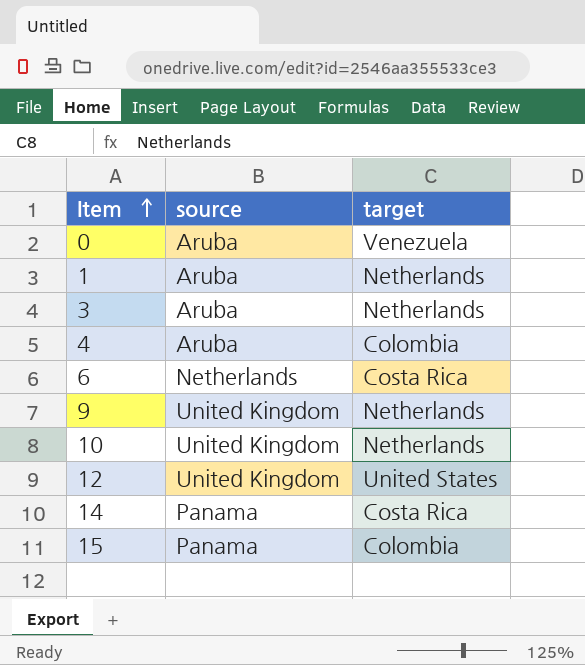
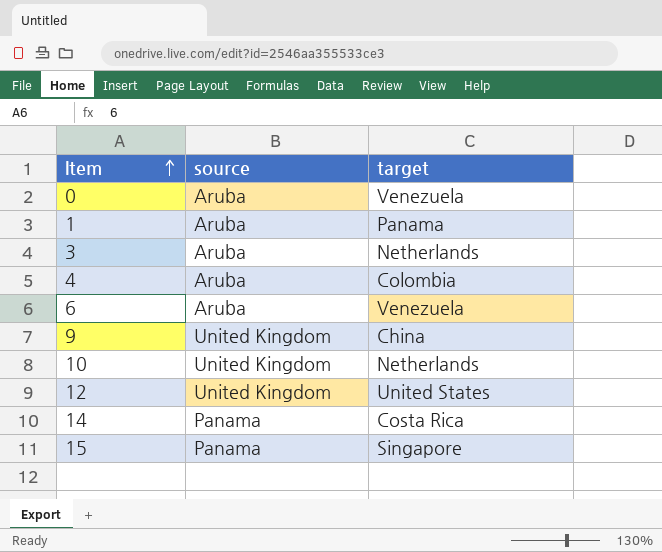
1 | target: Netherlands -> Panama
6 | source: Netherlands -> Aruba
6 | target: Costa Rica -> Venezuela
9 | target: Netherlands -> China
15 | target: Colombia -> Singapore

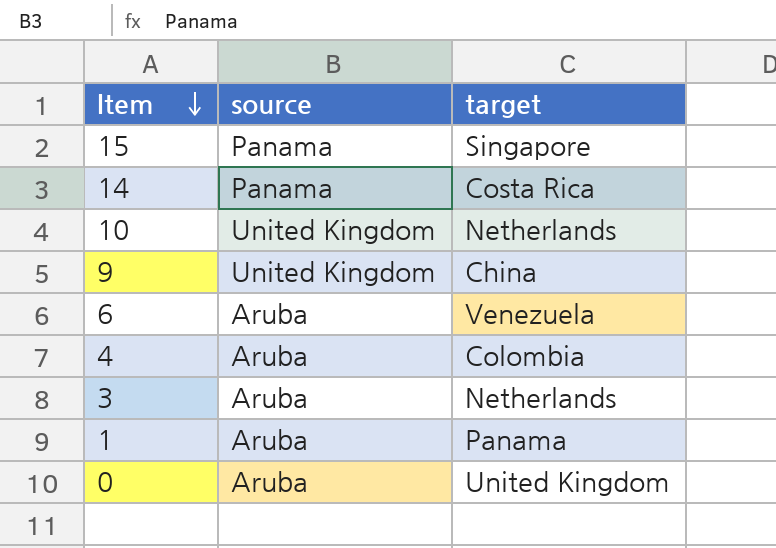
row order: Item ascending -> Item descending
row 12: United Kingdom | United States -> none
0 | target: Venezuela -> United Kingdom

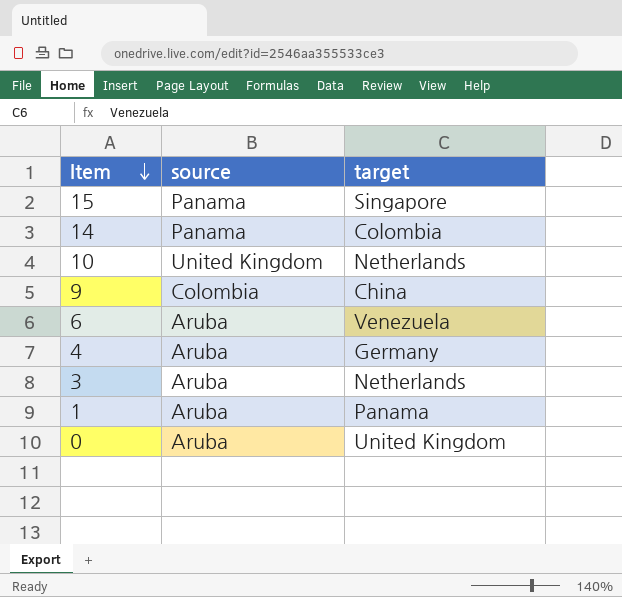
14 | target: Costa Rica -> Colombia
9 | source: United Kingdom -> Colombia
4 | target: Colombia -> Germany

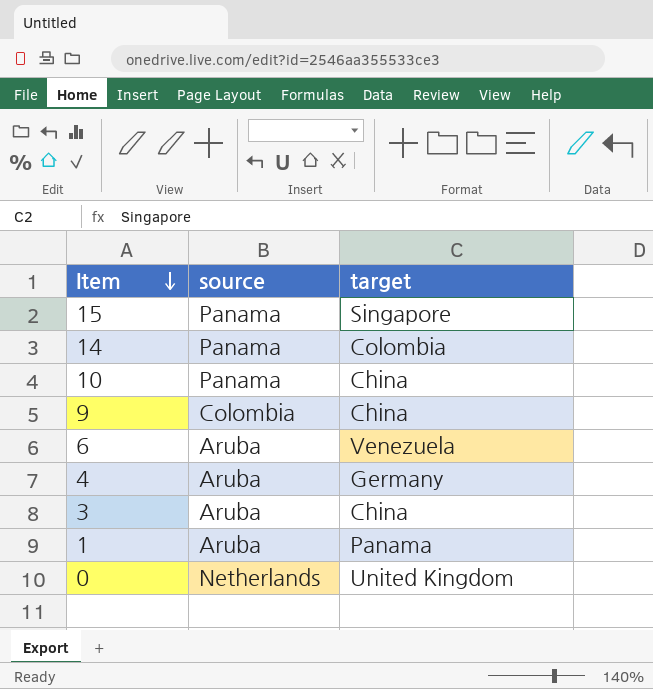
10 | source: United Kingdom -> Panama
10 | target: Netherlands -> China
3 | target: Netherlands -> China
0 | source: Aruba -> Netherlands

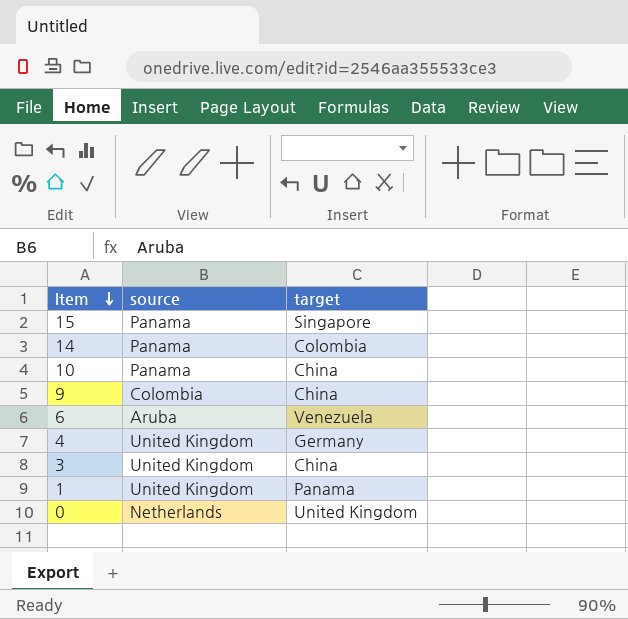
4 | source: Aruba -> United Kingdom
3 | source: Aruba -> United Kingdom
1 | source: Aruba -> United Kingdom

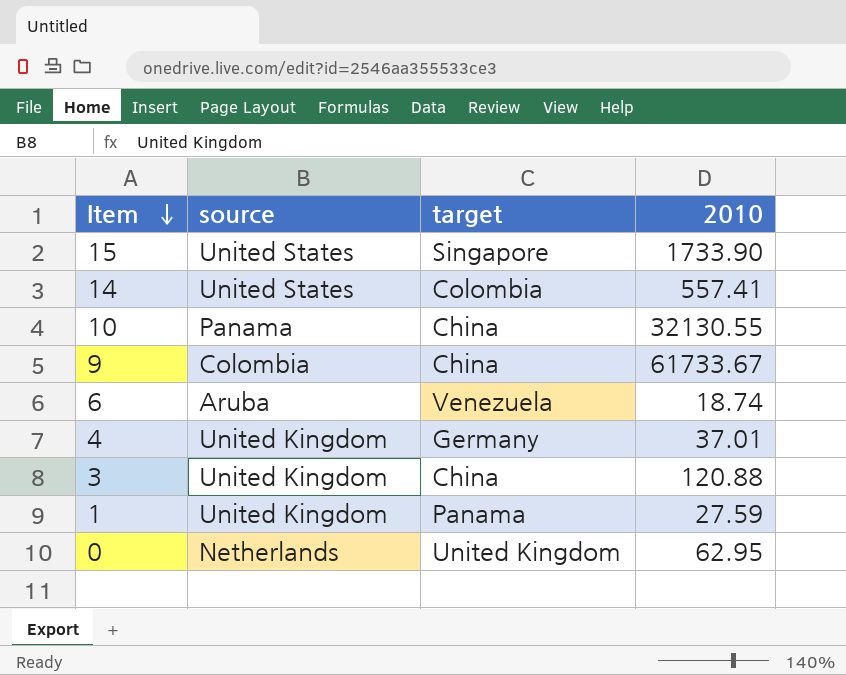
column 2010 | position: none -> 4
15 | source: Panama -> United States
14 | source: Panama -> United States

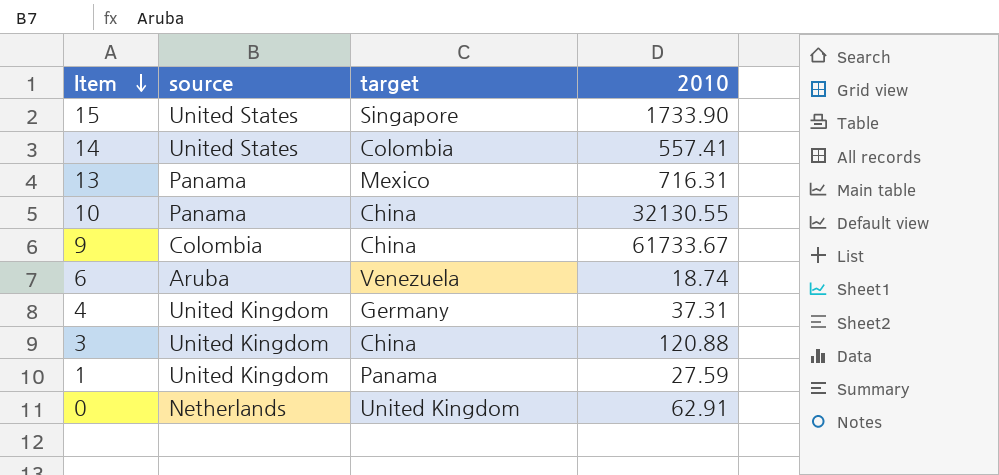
row 13: none -> Panama | Mexico | 716.31
4 | 2010: 37.01 -> 37.31
0 | 2010: 62.95 -> 62.91

